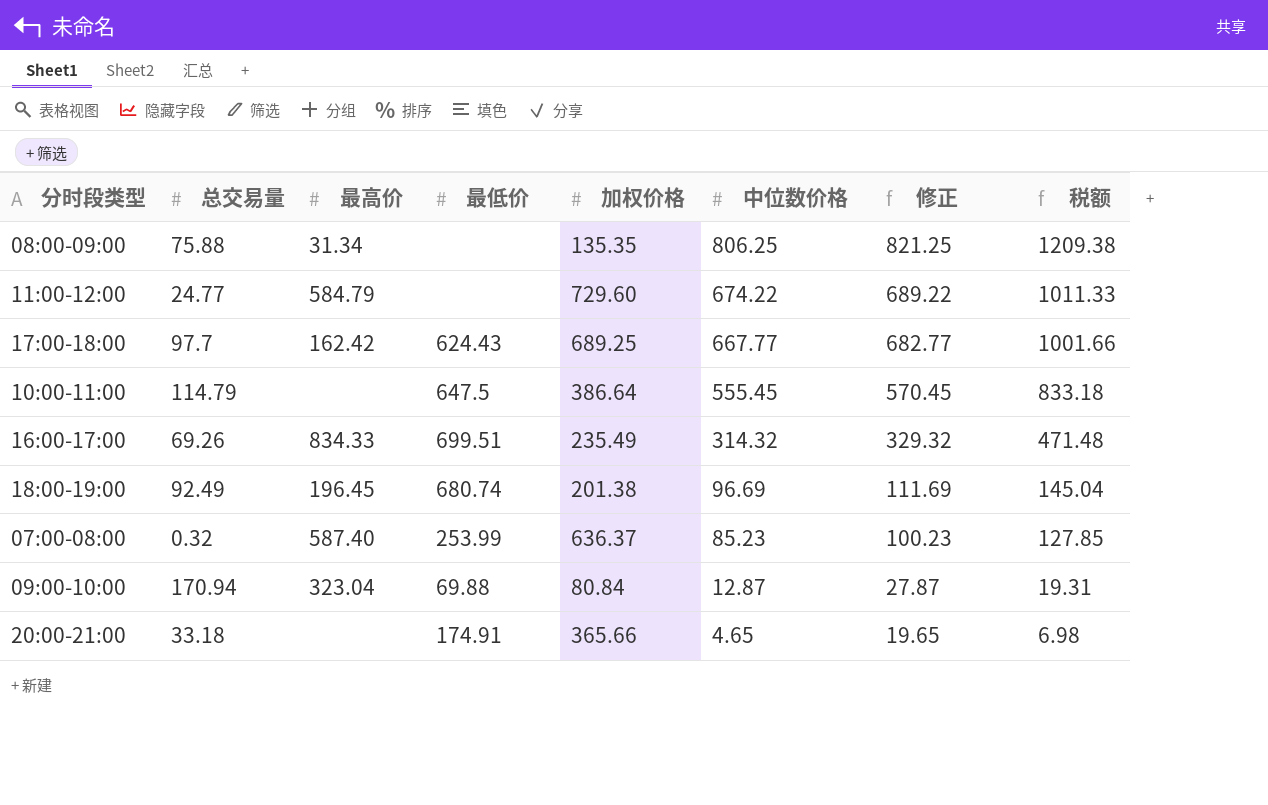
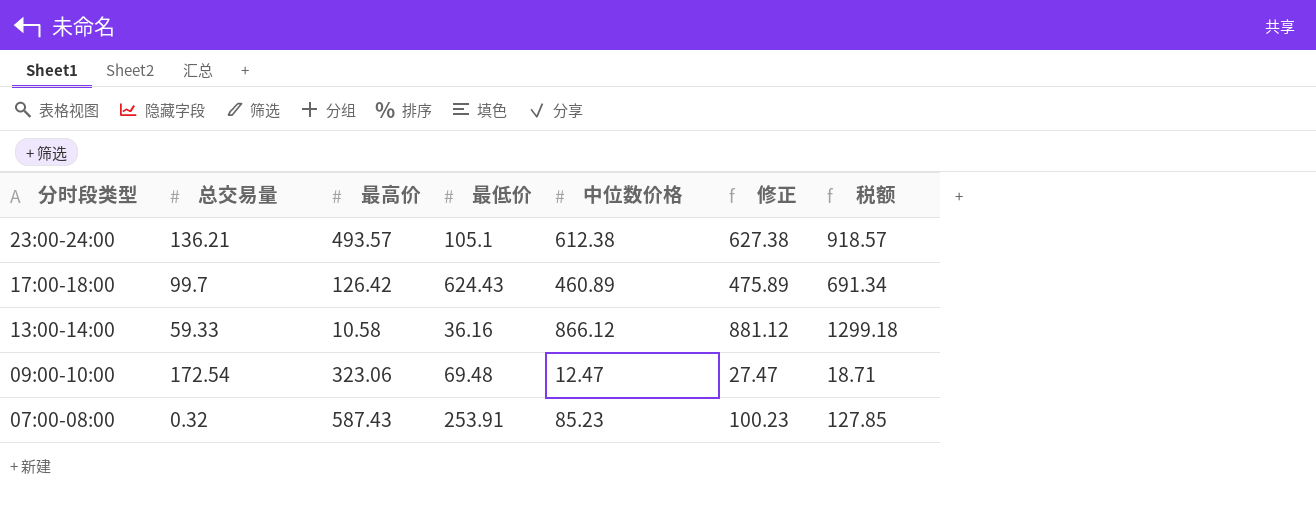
row order: 中位数价格 descending -> 分时段类型 descending
column 加权价格 | position: 5 -> none
row 08:00-09:00: 75.88 | 31.34 | none | 135.35 | 806.25 | 821.25 | 1209.38 -> none
row 11:00-12:00: 24.77 | 584.79 | none | 729.60 | 674.22 | 689.22 | 1011.33 -> none
row 10:00-11:00: 114.79 | none | 647.5 | 386.64 | 555.45 | 570.45 | 833.18 -> none
row 16:00-17:00: 69.26 | 834.33 | 699.51 | 235.49 | 314.32 | 329.32 | 471.48 -> none
row 18:00-19:00: 92.49 | 196.45 | 680.74 | 201.38 | 96.69 | 111.69 | 145.04 -> none
row 20:00-21:00: 33.18 | none | 174.91 | 365.66 | 4.65 | 19.65 | 6.98 -> none
row 23:00-24:00: none -> 136.21 | 493.57 | 105.1 | 612.38 | 627.38 | 918.57
17:00-18:00 | 总交易量: 97.7 -> 99.7
17:00-18:00 | 最高价: 162.42 -> 126.42
17:00-18:00 | 中位数价格: 667.77 -> 460.89
17:00-18:00 | 修正: 682.77 -> 475.89
17:00-18:00 | 税额: 1001.66 -> 691.34
row 13:00-14:00: none -> 59.33 | 10.58 | 36.16 | 866.12 | 881.12 | 1299.18
09:00-10:00 | 总交易量: 170.94 -> 172.54
09:00-10:00 | 最高价: 323.04 -> 323.06
09:00-10:00 | 最低价: 69.88 -> 69.48
09:00-10:00 | 中位数价格: 12.87 -> 12.47
09:00-10:00 | 修正: 27.87 -> 27.47
09:00-10:00 | 税额: 19.31 -> 18.71
07:00-08:00 | 最高价: 587.40 -> 587.43
07:00-08:00 | 最低价: 253.99 -> 253.91

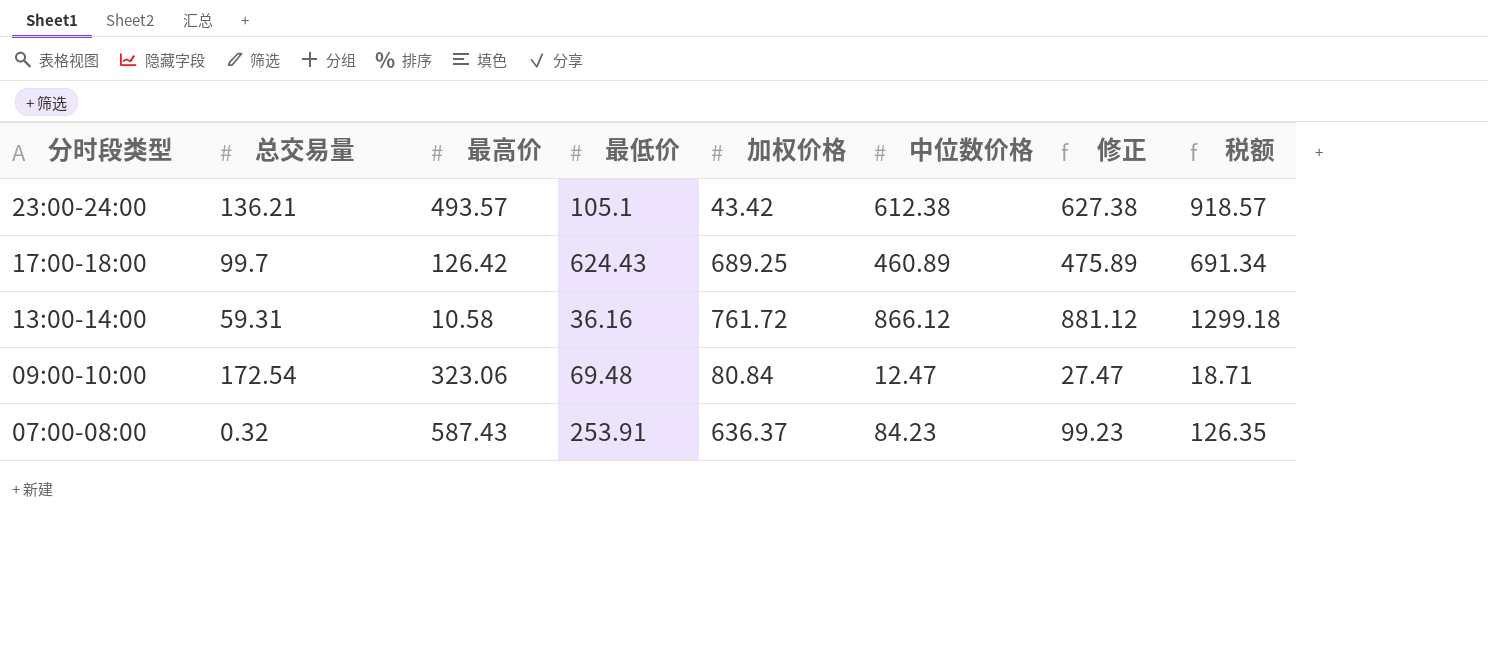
column 加权价格 | position: none -> 5
13:00-14:00 | 总交易量: 59.33 -> 59.31
07:00-08:00 | 中位数价格: 85.23 -> 84.23
07:00-08:00 | 修正: 100.23 -> 99.23
07:00-08:00 | 税额: 127.85 -> 126.35

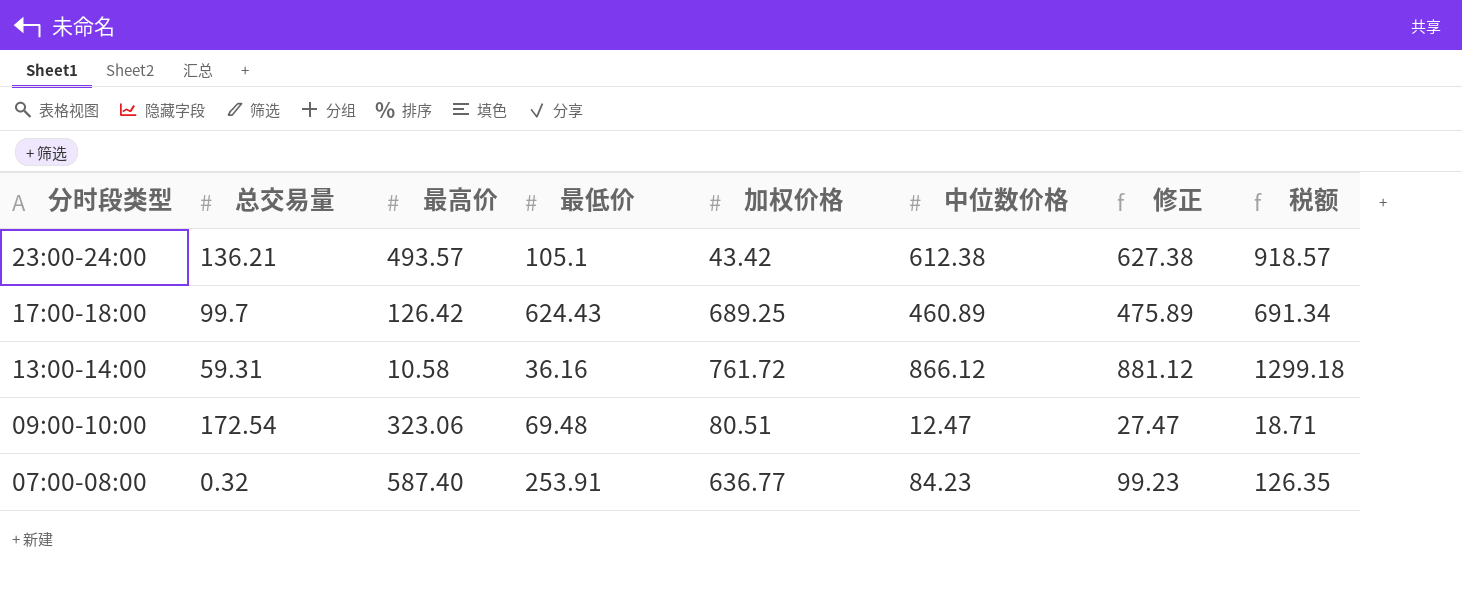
09:00-10:00 | 加权价格: 80.84 -> 80.51
07:00-08:00 | 最高价: 587.43 -> 587.40
07:00-08:00 | 加权价格: 636.37 -> 636.77

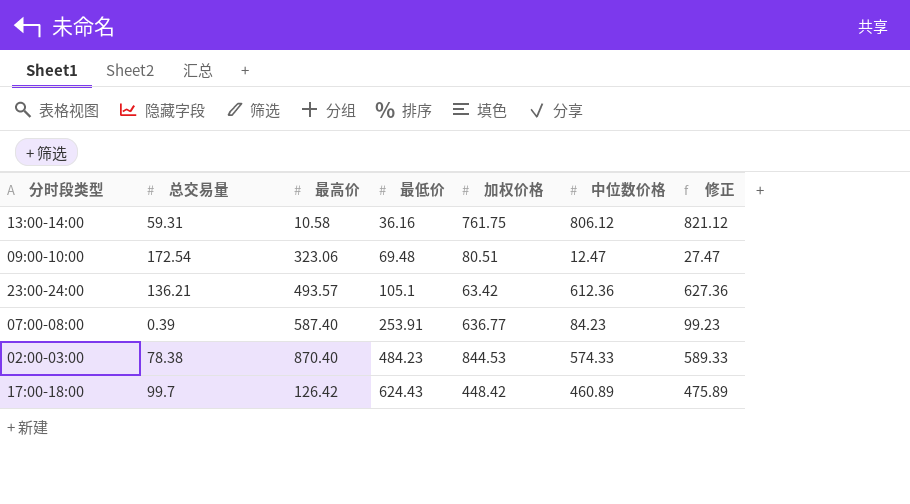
row order: 分时段类型 descending -> 最低价 ascending
column 税额 | formula: [中位数价格] * 1.5 -> none
13:00-14:00 | 加权价格: 761.72 -> 761.75
13:00-14:00 | 中位数价格: 866.12 -> 806.12
13:00-14:00 | 修正: 881.12 -> 821.12
23:00-24:00 | 加权价格: 43.42 -> 63.42
23:00-24:00 | 中位数价格: 612.38 -> 612.36
23:00-24:00 | 修正: 627.38 -> 627.36
07:00-08:00 | 总交易量: 0.32 -> 0.39
row 02:00-03:00: none -> 78.38 | 870.40 | 484.23 | 844.53 | 574.33 | 589.33
17:00-18:00 | 加权价格: 689.25 -> 448.42

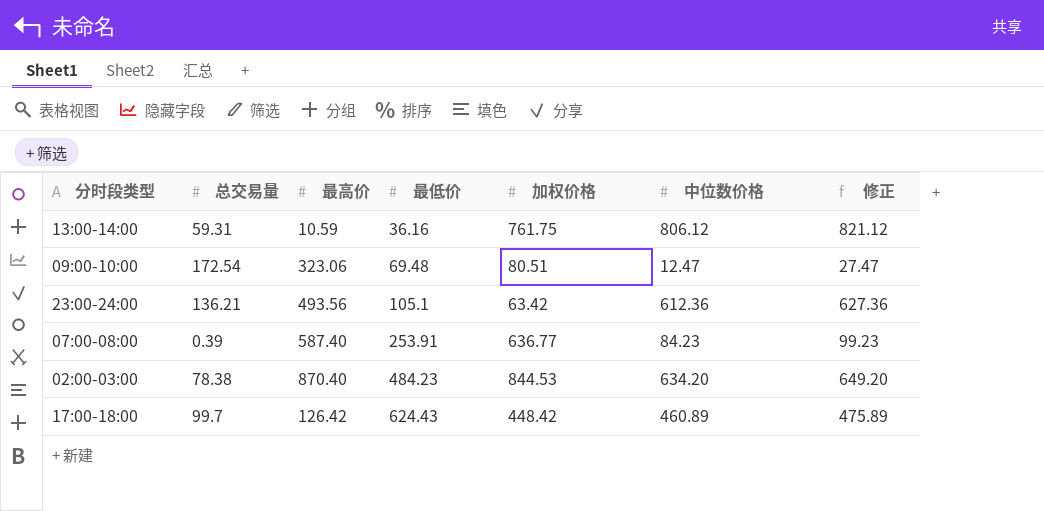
13:00-14:00 | 最高价: 10.58 -> 10.59
23:00-24:00 | 最高价: 493.57 -> 493.56
02:00-03:00 | 中位数价格: 574.33 -> 634.20
02:00-03:00 | 修正: 589.33 -> 649.20

